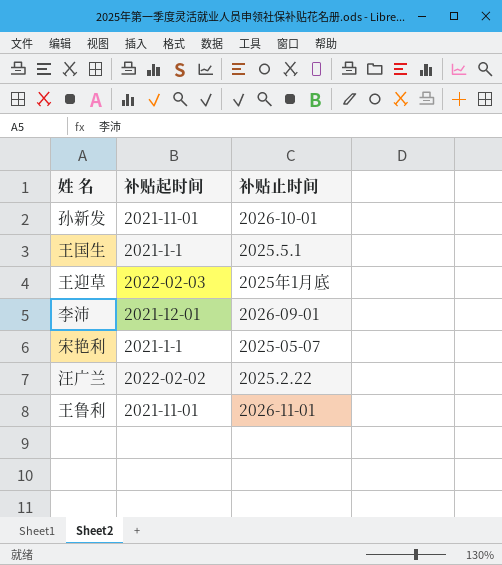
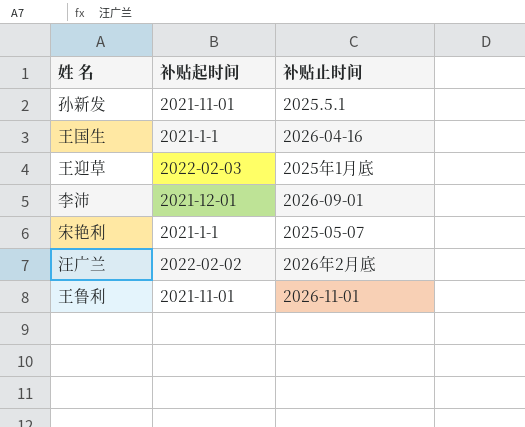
孙新发 | 补贴止时间: 2026-10-01 -> 2025.5.1
王国生 | 补贴止时间: 2025.5.1 -> 2026-04-16
汪广兰 | 补贴止时间: 2025.2.22 -> 2026年2月底

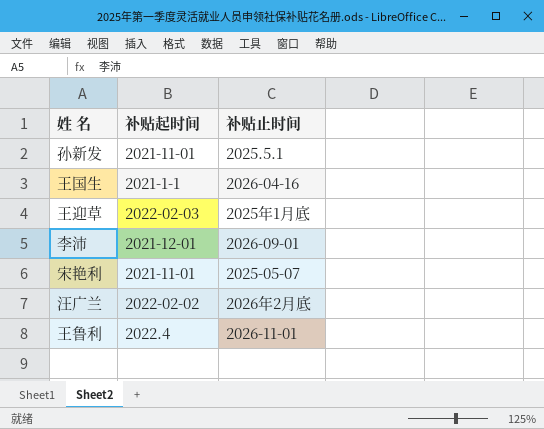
宋艳利 | 补贴起时间: 2021-1-1 -> 2021-11-01
王鲁利 | 补贴起时间: 2021-11-01 -> 2022.4

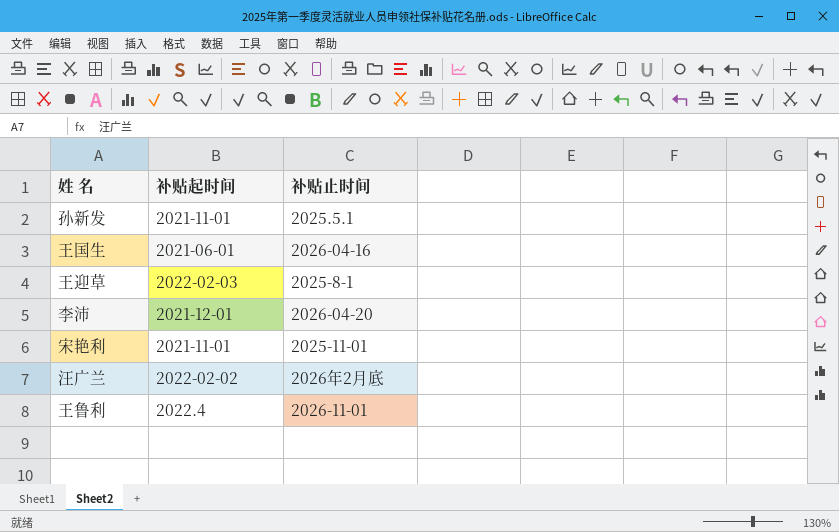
王国生 | 补贴起时间: 2021-1-1 -> 2021-06-01
王迎草 | 补贴止时间: 2025年1月底 -> 2025-8-1
李沛 | 补贴止时间: 2026-09-01 -> 2026-04-20
宋艳利 | 补贴止时间: 2025-05-07 -> 2025-11-01

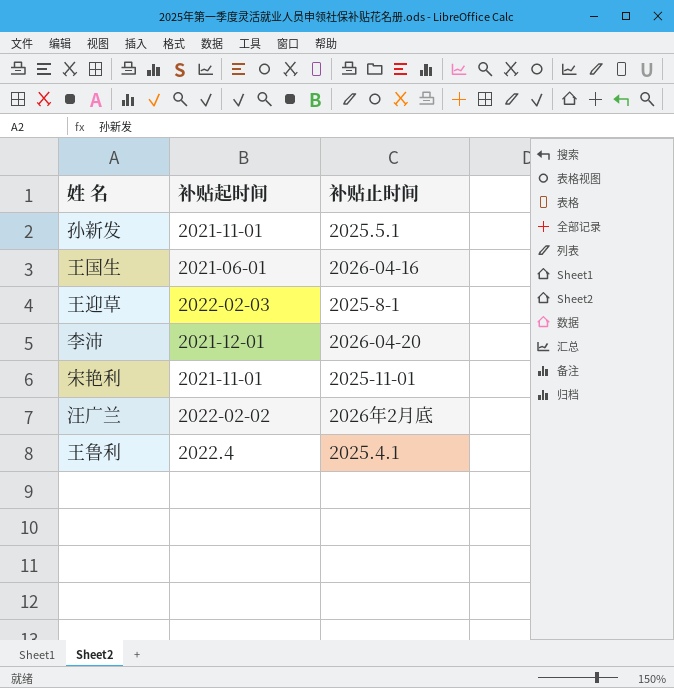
王鲁利 | 补贴止时间: 2026-11-01 -> 2025.4.1

